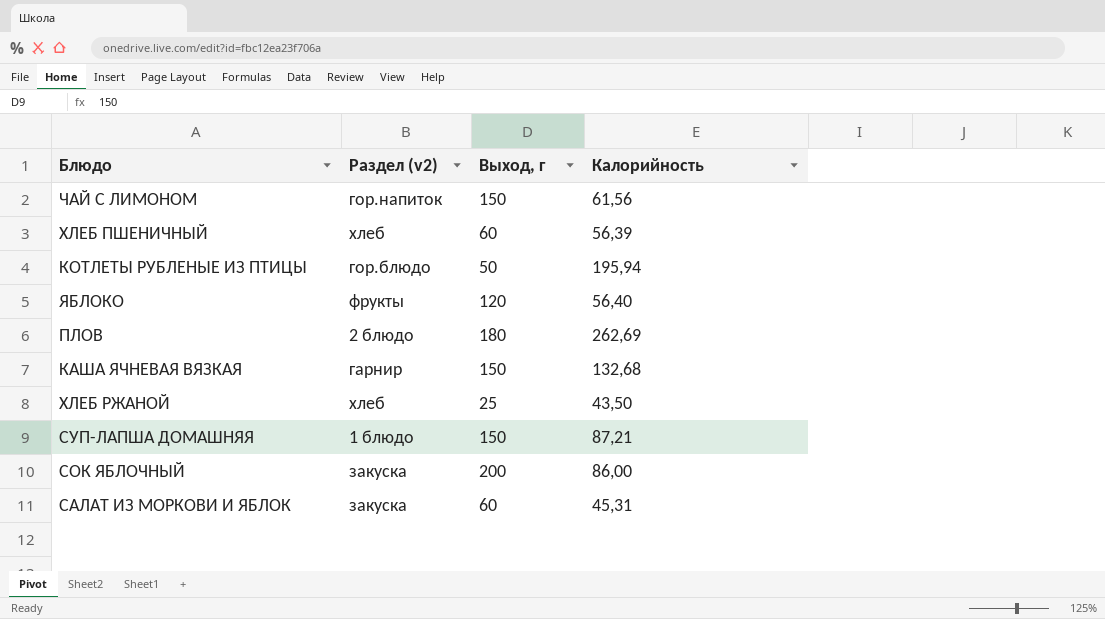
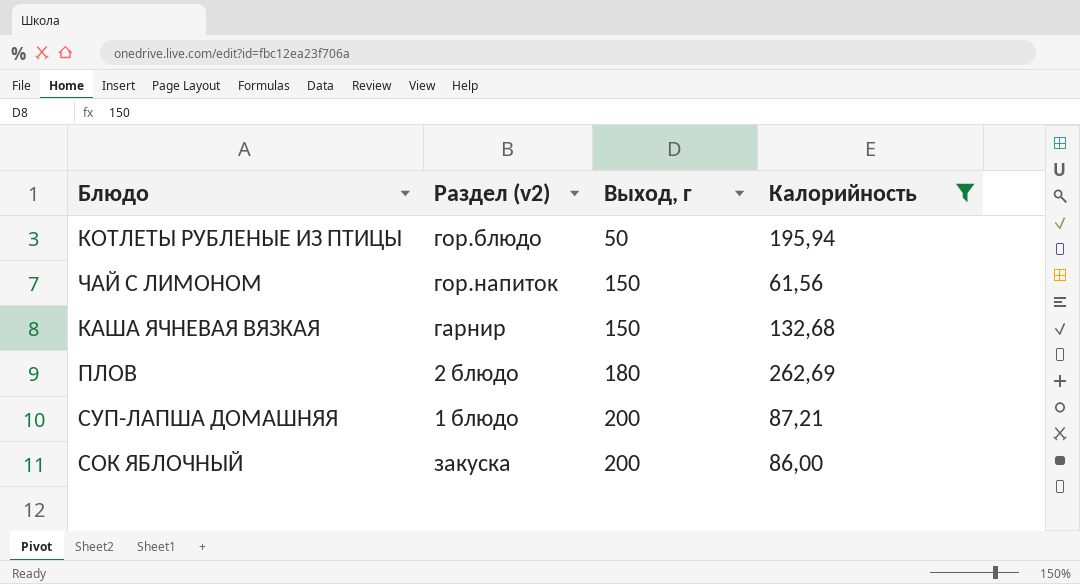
filter: none -> Калорийность >= 61,56
row order: none -> Выход, г ascending
СУП-ЛАПША ДОМАШНЯЯ | Выход, г: 150 -> 200

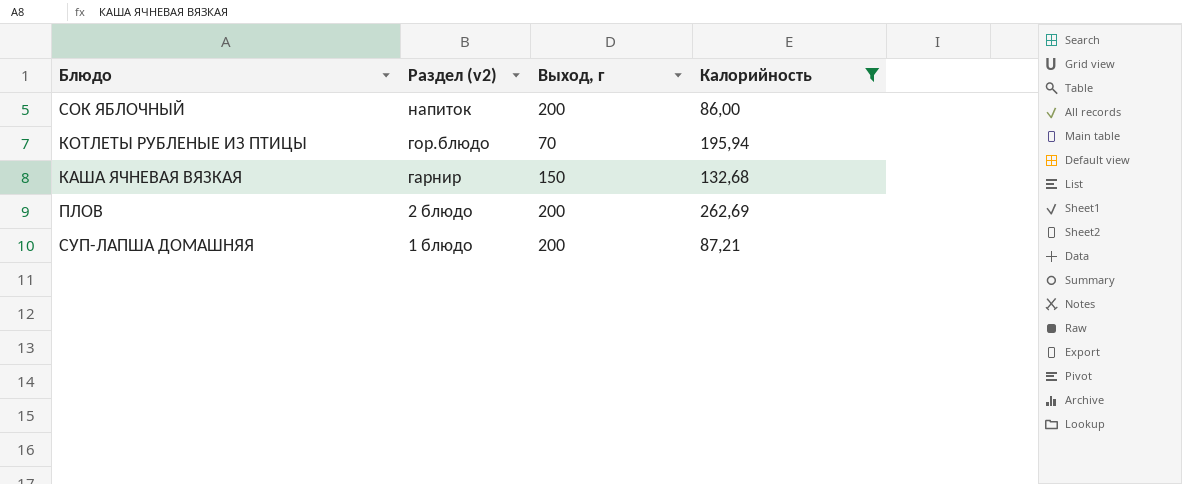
row order: Выход, г ascending -> Раздел (v2) descending
row ЧАЙ С ЛИМОНОМ: гор.напиток | 150 | 61,56 -> none
СОК ЯБЛОЧНЫЙ | Раздел (v2): закуска -> напиток
КОТЛЕТЫ РУБЛЕНЫЕ ИЗ ПТИЦЫ | Выход, г: 50 -> 70
ПЛОВ | Выход, г: 180 -> 200

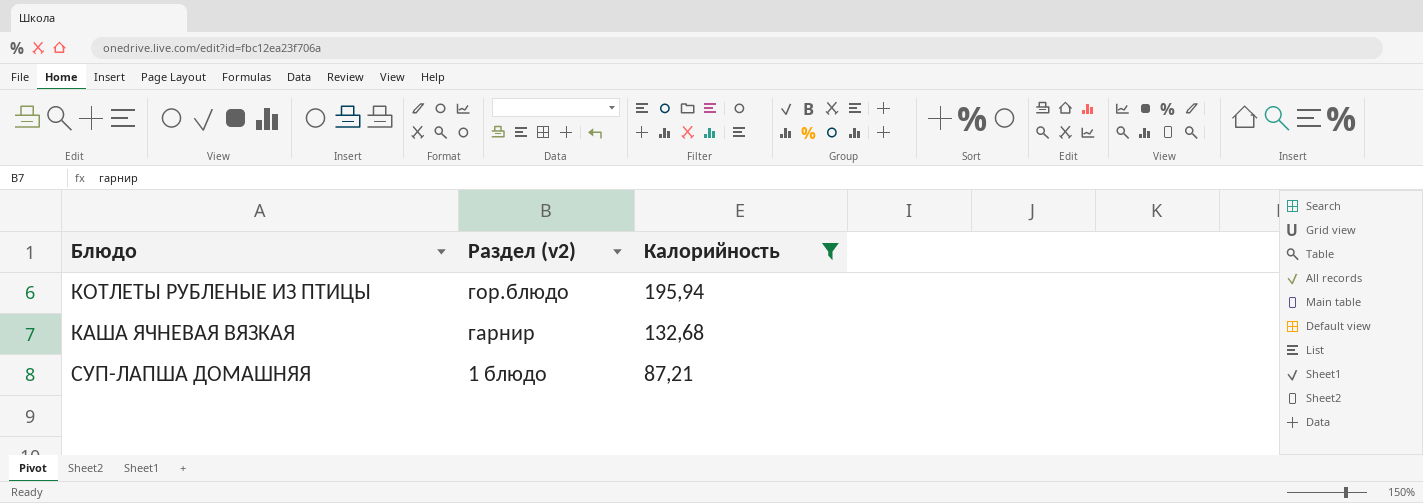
column Выход, г | position: 3 -> none
row СОК ЯБЛОЧНЫЙ: напиток | 200 | 86,00 -> none
row ПЛОВ: 2 блюдо | 200 | 262,69 -> none

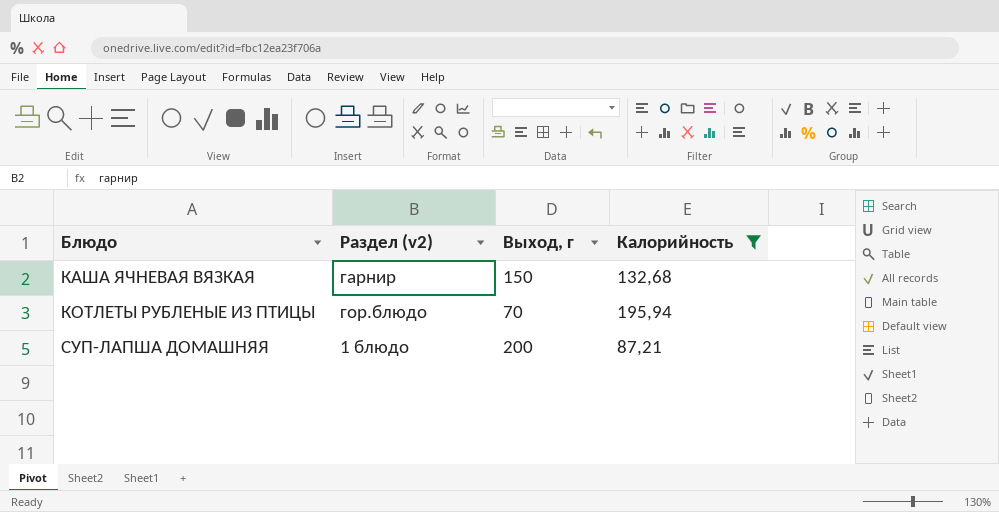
row order: Раздел (v2) descending -> Блюдо ascending
column Выход, г | position: none -> 3

